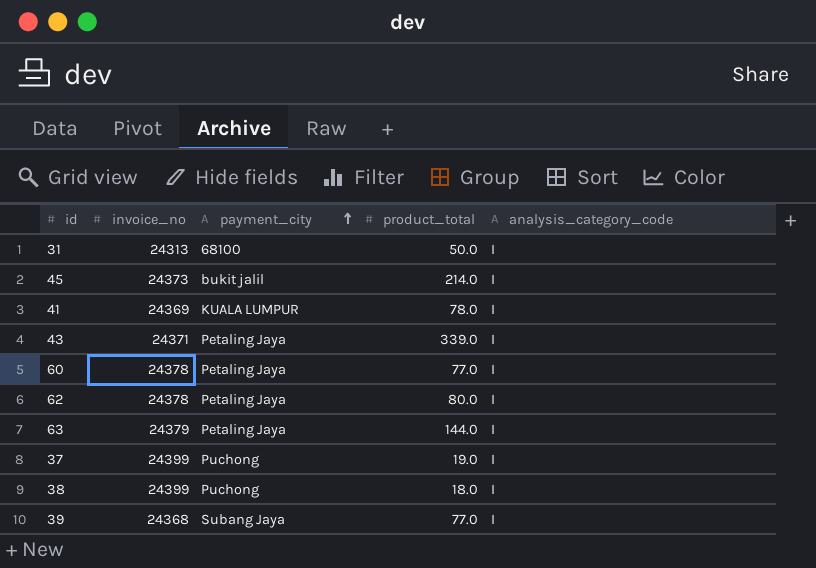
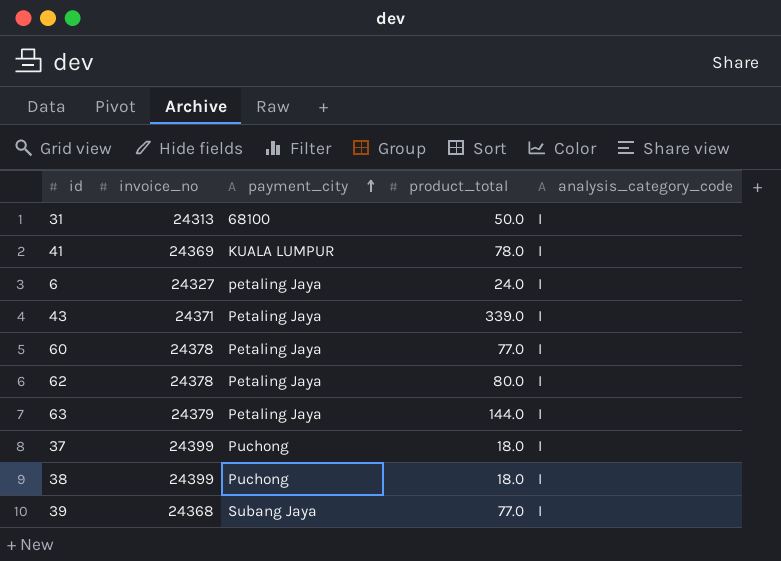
row 45: 24373 | bukit jalil | 214.0 | I -> none
row 6: none -> 24327 | petaling Jaya | 24.0 | I
37 | product_total: 19.0 -> 18.0

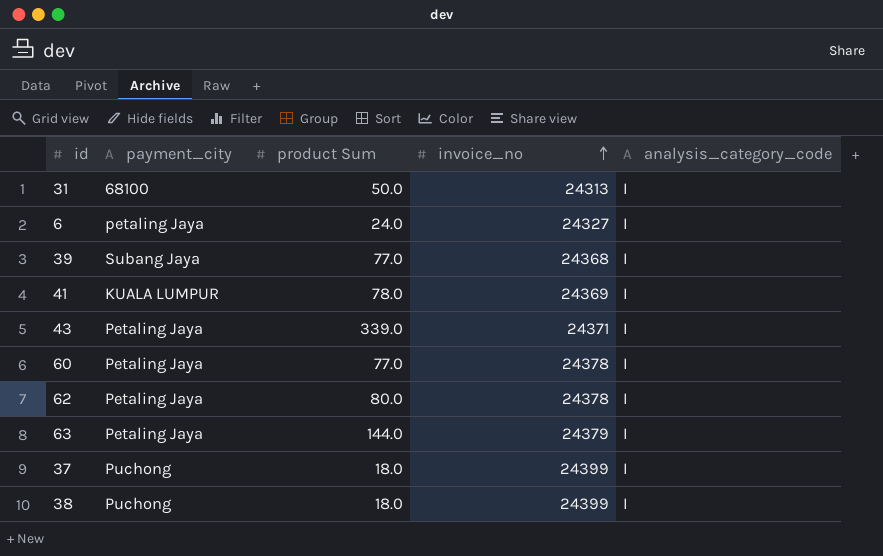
row order: payment_city ascending -> invoice_no ascending
column name: product_total -> product Sum
column invoice_no | position: 2 -> 4

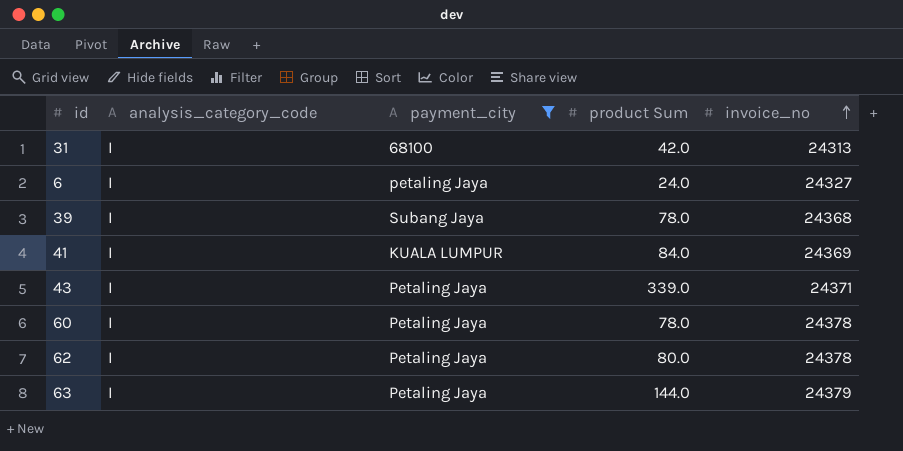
filter: none -> payment_city != Puchong
column analysis_category_code | position: 5 -> 2
31 | product Sum: 50.0 -> 42.0
39 | product Sum: 77.0 -> 78.0
41 | product Sum: 78.0 -> 84.0
60 | product Sum: 77.0 -> 78.0

